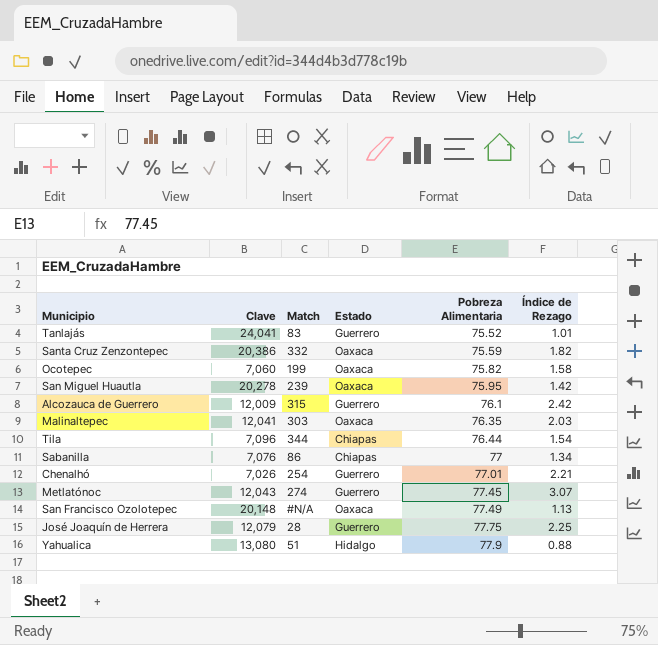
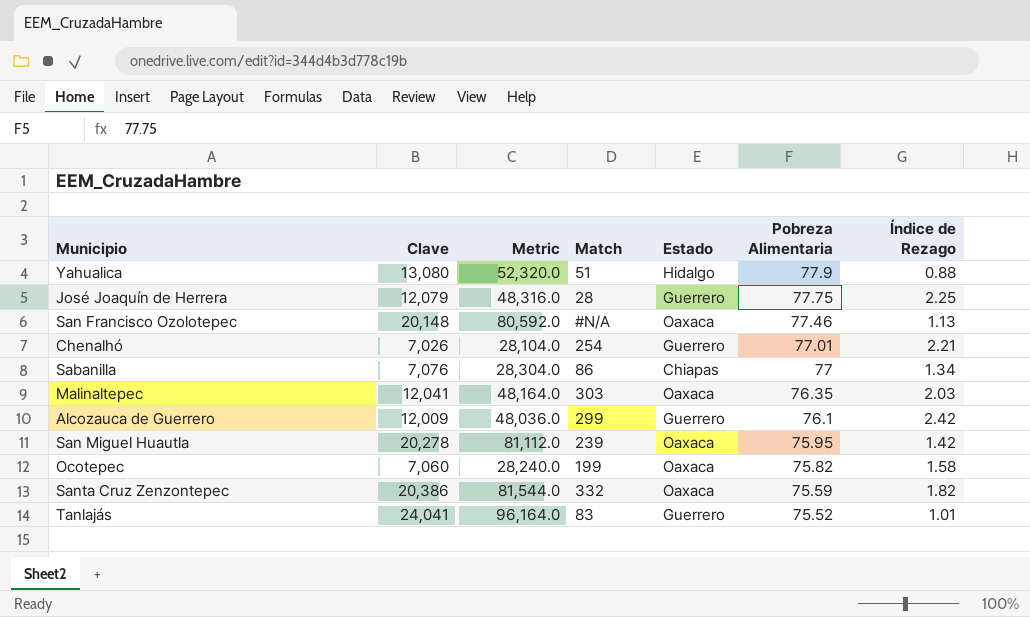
row order: Pobreza Alimentaria ascending -> Pobreza Alimentaria descending
column Metric | formula: none -> [Clave] * 4
row Tila: 7,096 | 344 | Chiapas | 76.44 | 1.54 -> none
row Metlatónoc: 12,043 | 274 | Guerrero | 77.45 | 3.07 -> none
San Francisco Ozolotepec | Pobreza Alimentaria: 77.49 -> 77.46
Alcozauca de Guerrero | Match: 315 -> 299

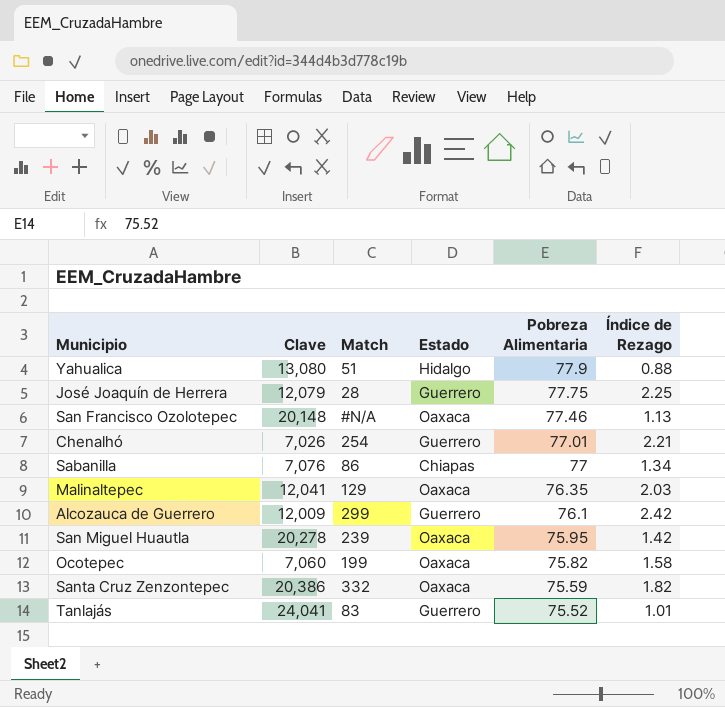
column Metric | formula: [Clave] * 4 -> none
Malinaltepec | Match: 303 -> 129

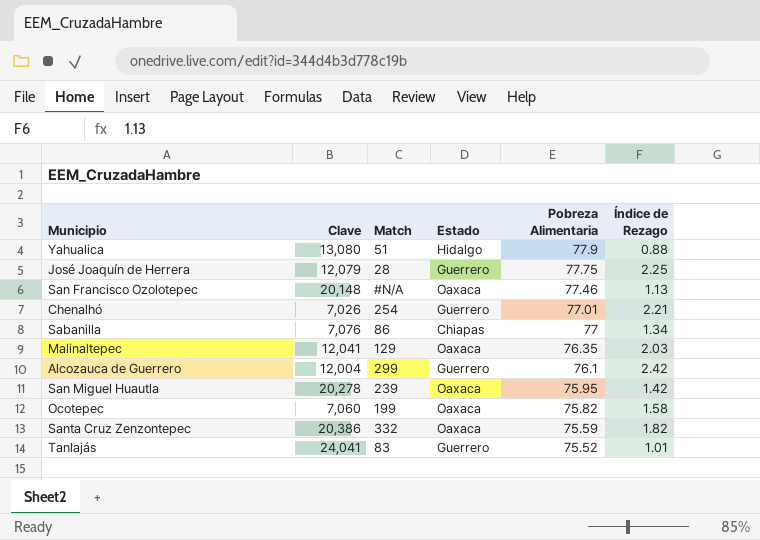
Alcozauca de Guerrero | Clave: 12,009 -> 12,004

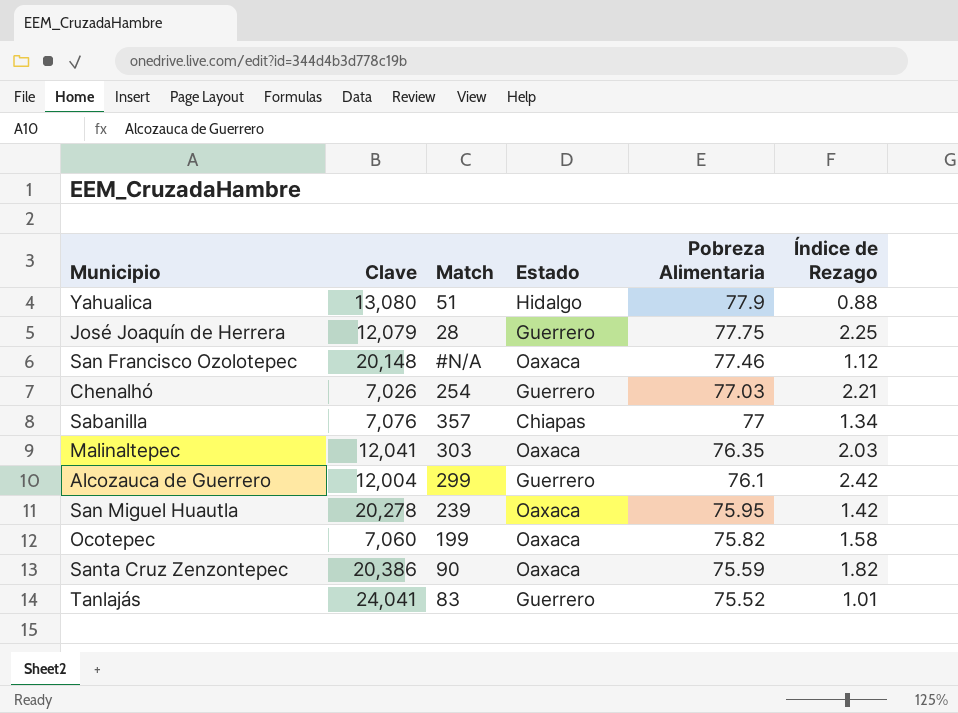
San Francisco Ozolotepec | Índice de Rezago: 1.13 -> 1.12
Chenalhó | Pobreza Alimentaria: 77.01 -> 77.03
Sabanilla | Match: 86 -> 357
Malinaltepec | Match: 129 -> 303
Santa Cruz Zenzontepec | Match: 332 -> 90

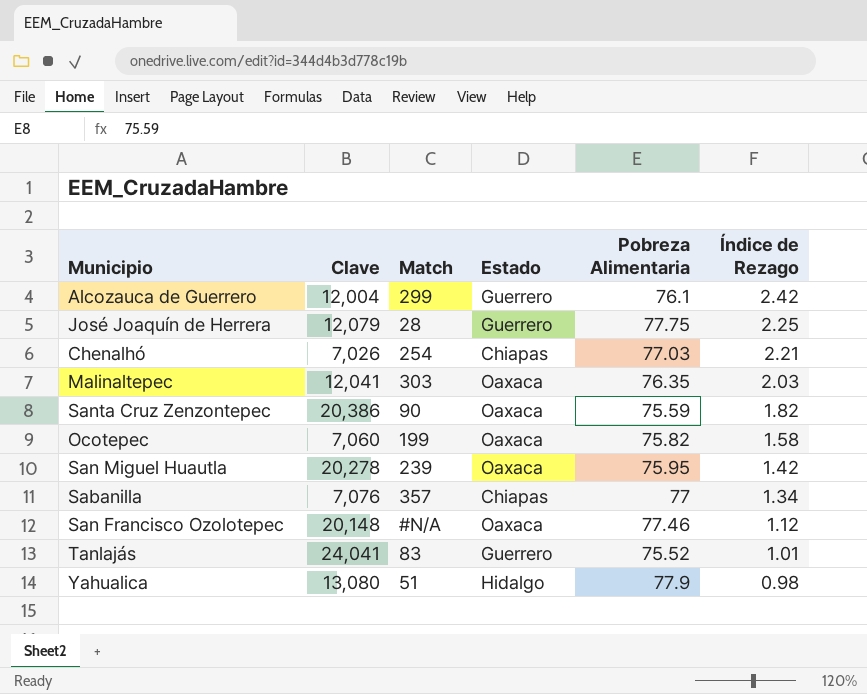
row order: Pobreza Alimentaria descending -> Índice de Rezago descending
Chenalhó | Estado: Guerrero -> Chiapas
Yahualica | Índice de Rezago: 0.88 -> 0.98

